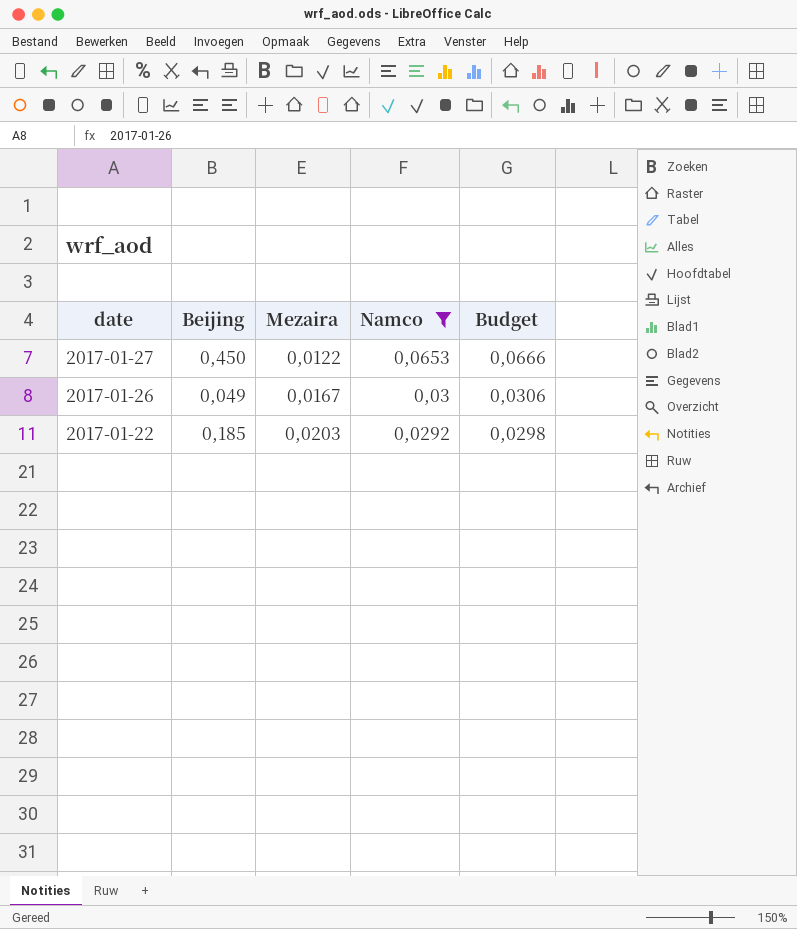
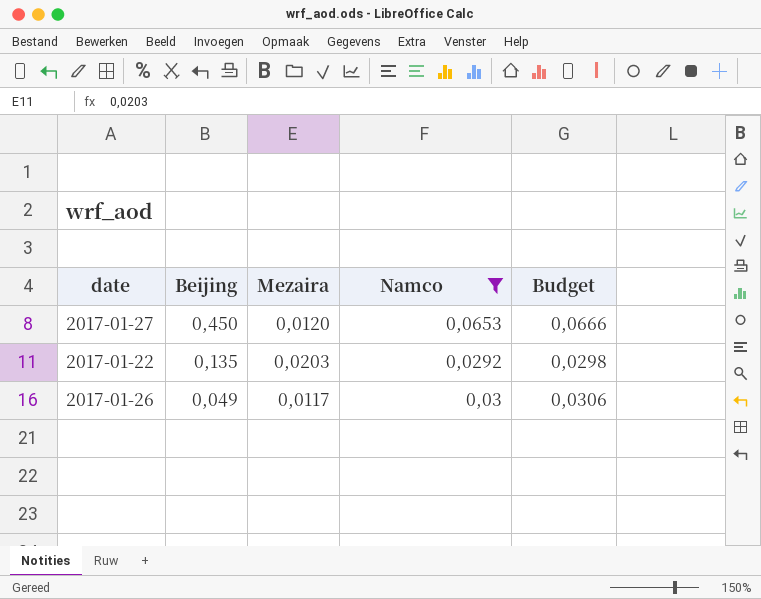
row order: date descending -> Beijing descending
2017-01-27 | Mezaira: 0,0122 -> 0,0120
2017-01-22 | Beijing: 0,185 -> 0,135
2017-01-26 | Mezaira: 0,0167 -> 0,0117

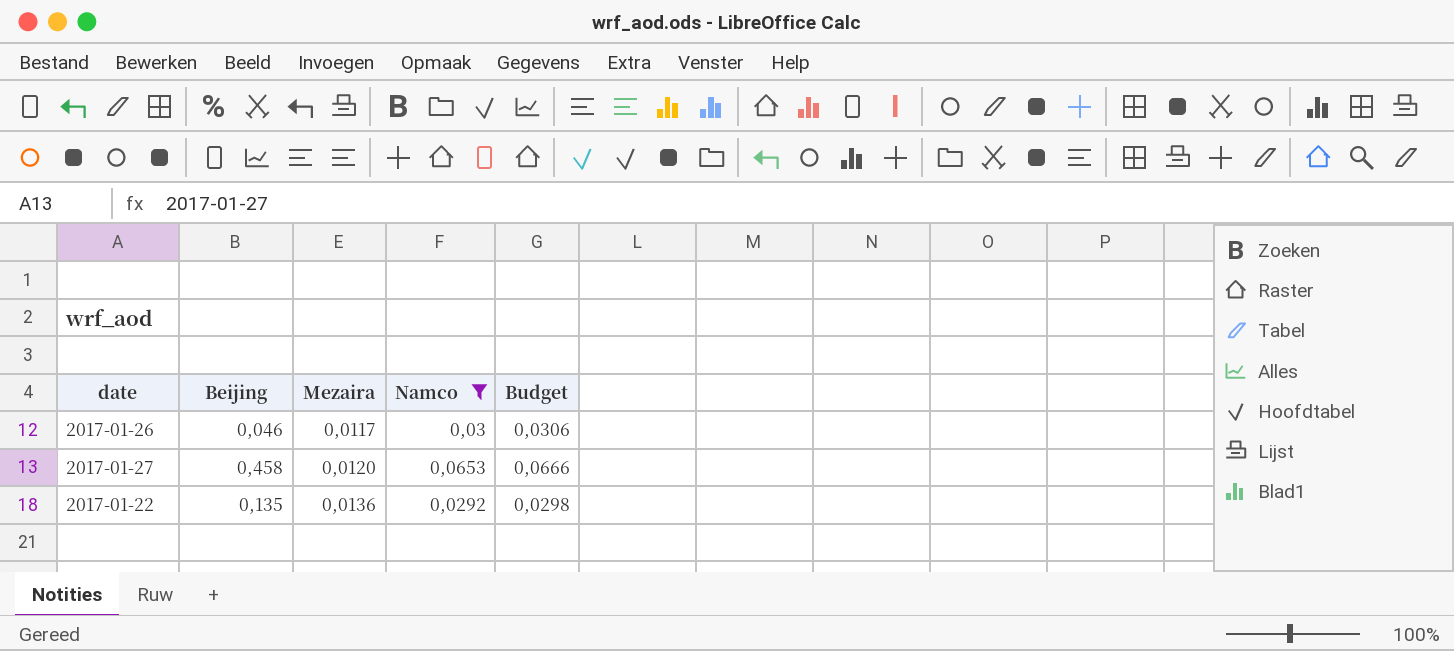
row order: Beijing descending -> Mezaira ascending
2017-01-26 | Beijing: 0,049 -> 0,046
2017-01-27 | Beijing: 0,450 -> 0,458
2017-01-22 | Mezaira: 0,0203 -> 0,0136

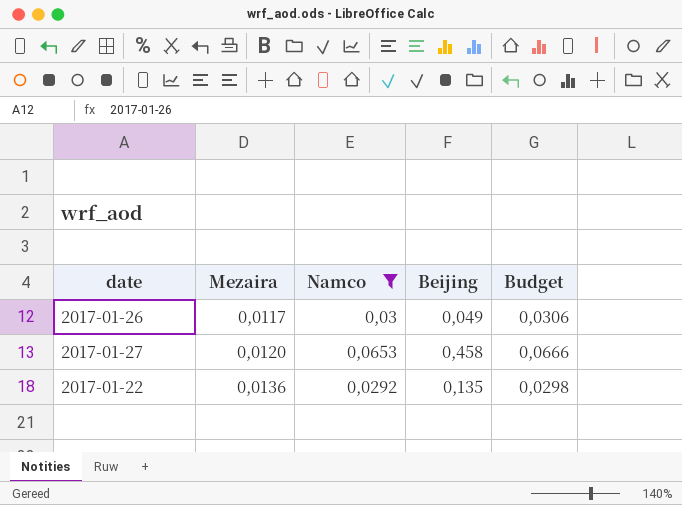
column Beijing | position: 2 -> 4
2017-01-26 | Beijing: 0,046 -> 0,049

